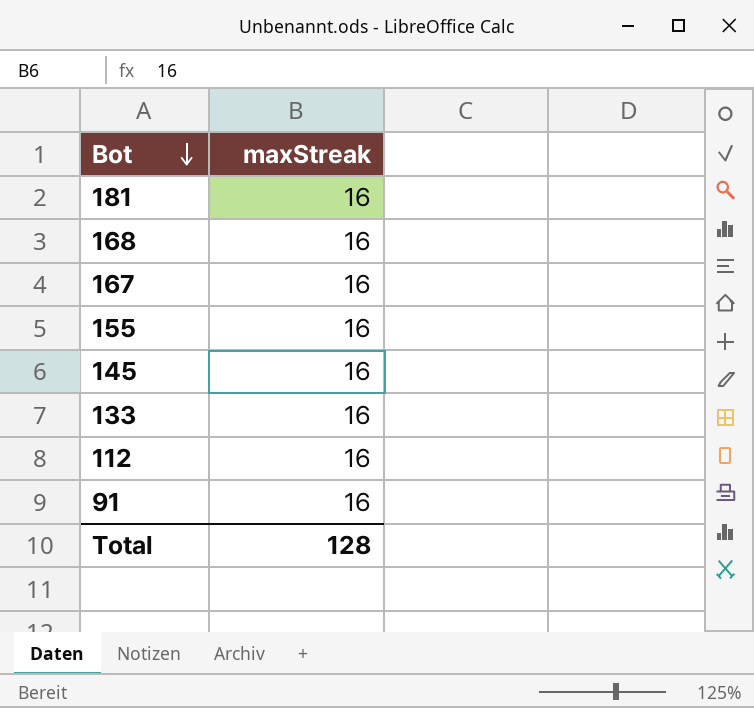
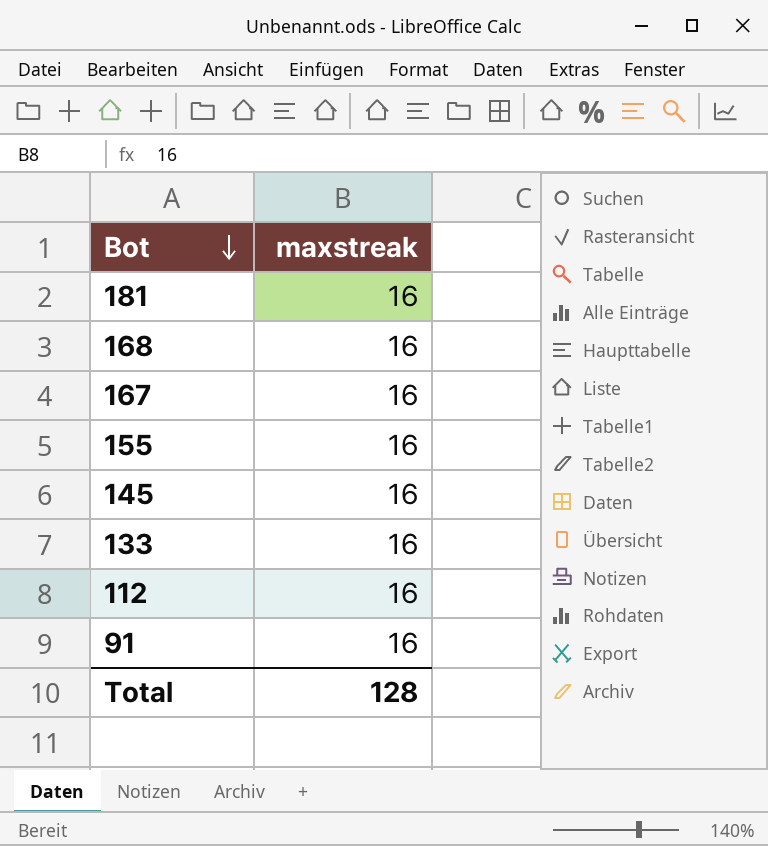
column name: maxStreak -> maxstreak

